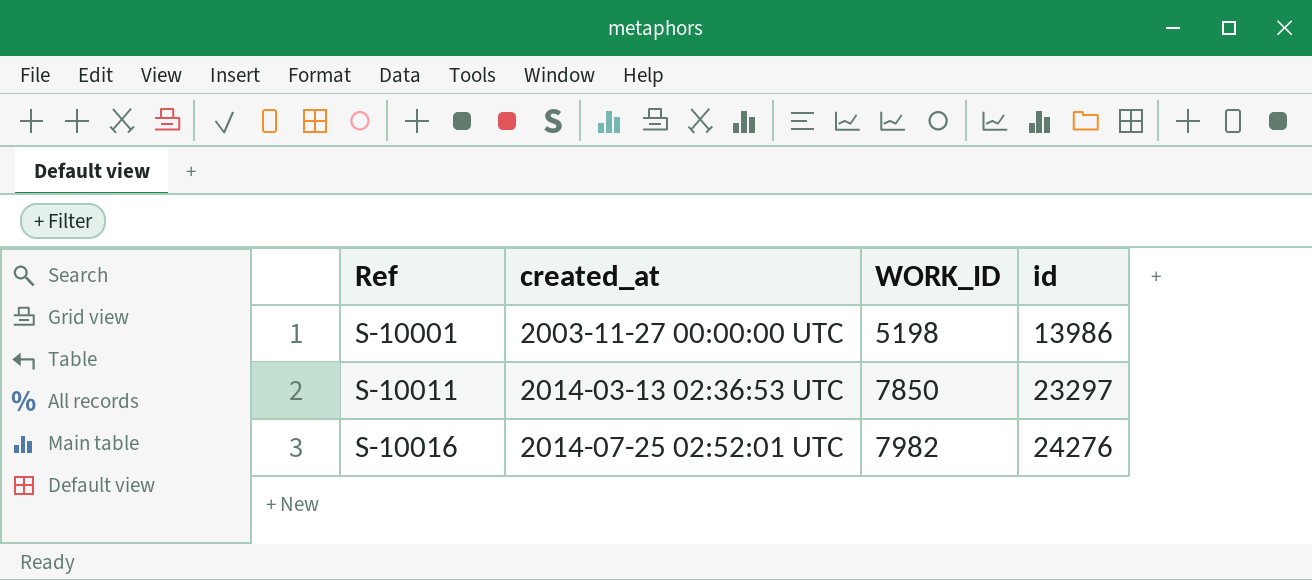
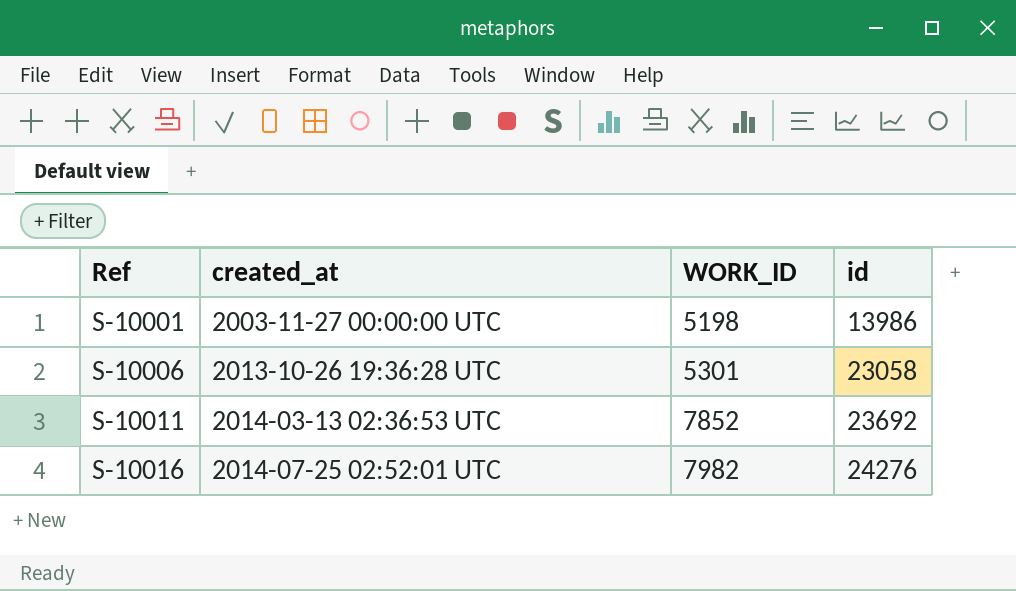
row S-10006: none -> 2013-10-26 19:36:28 UTC | 5301 | 23058
S-10011 | WORK_ID: 7850 -> 7852
S-10011 | id: 23297 -> 23692

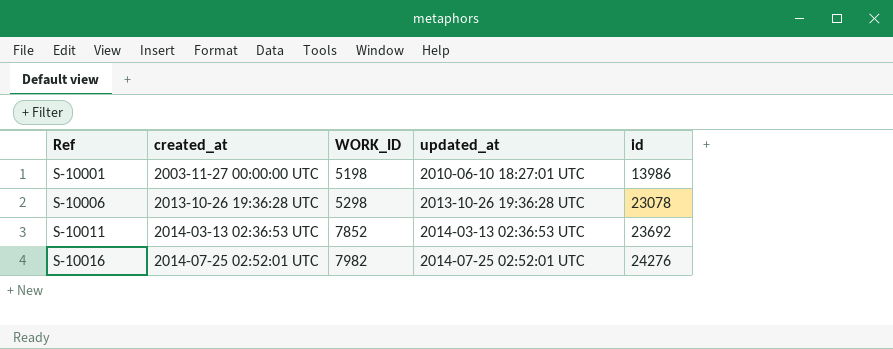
column updated_at | position: none -> 4
S-10006 | WORK_ID: 5301 -> 5298
S-10006 | id: 23058 -> 23078

